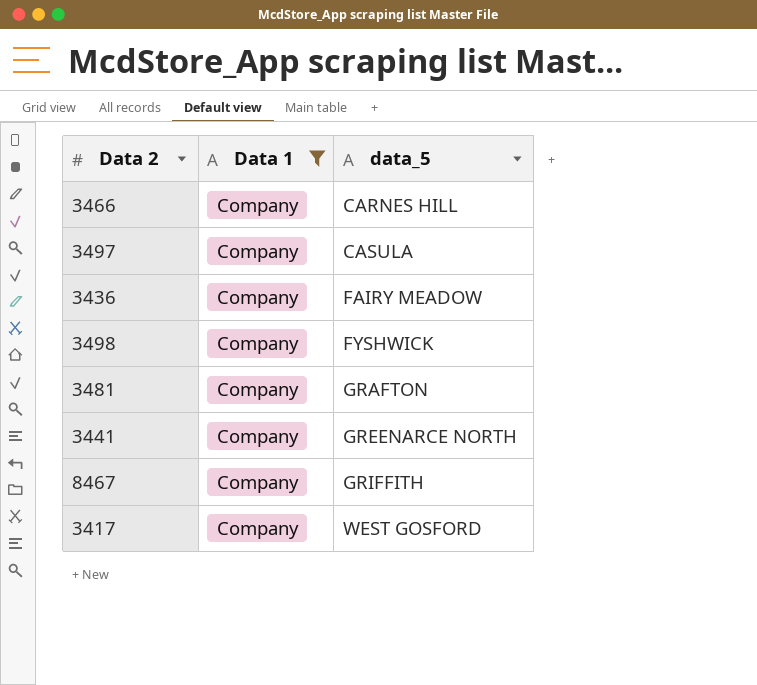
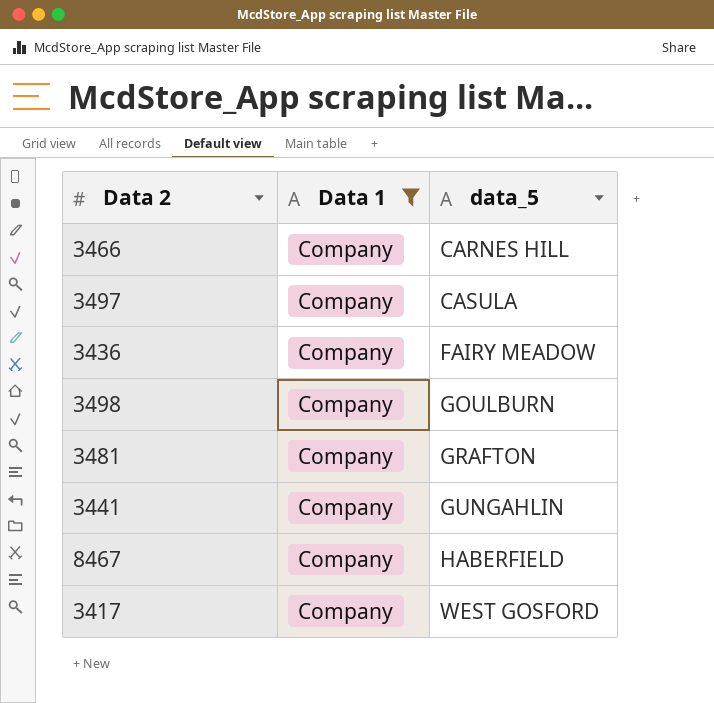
3498 | data_5: FYSHWICK -> GOULBURN
3441 | data_5: GREENARCE NORTH -> GUNGAHLIN
8467 | data_5: GRIFFITH -> HABERFIELD

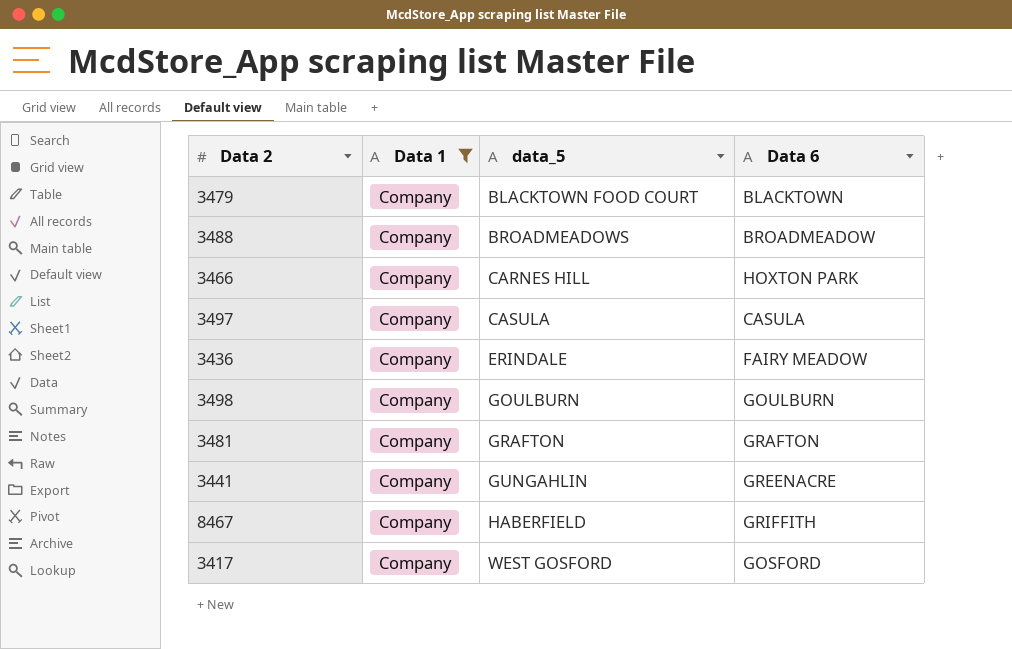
column Data 6 | position: none -> 4
row 3479: none -> Company | BLACKTOWN FOOD COURT | BLACKTOWN
row 3488: none -> Company | BROADMEADOWS | BROADMEADOW
3436 | data_5: FAIRY MEADOW -> ERINDALE

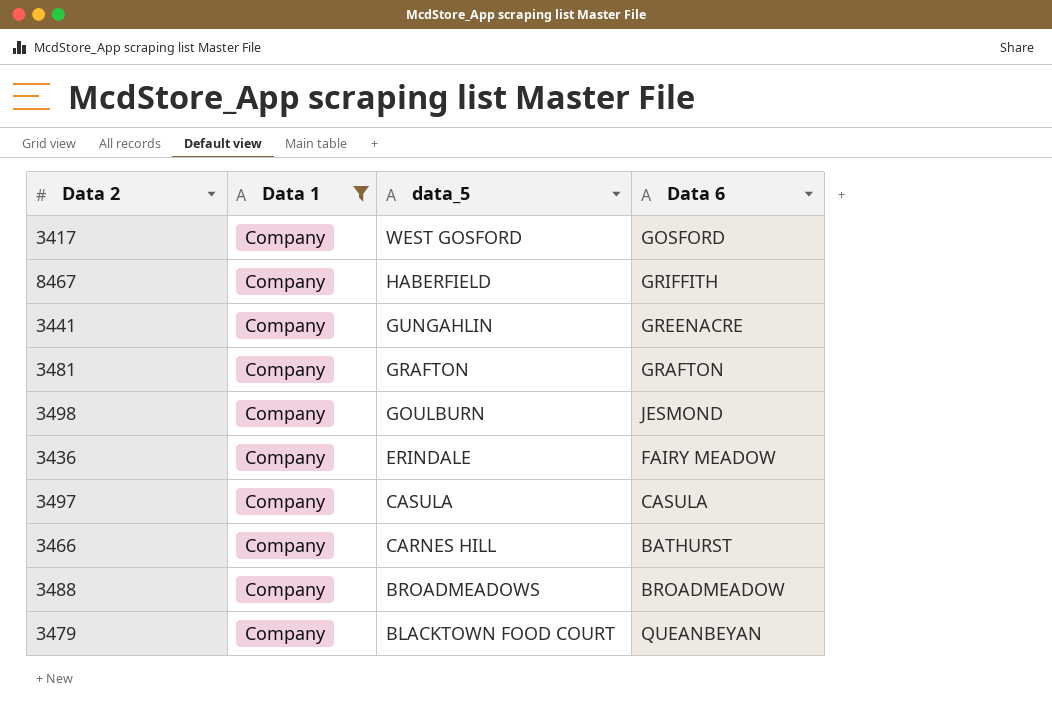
row order: data_5 ascending -> data_5 descending
3498 | Data 6: GOULBURN -> JESMOND
3466 | Data 6: HOXTON PARK -> BATHURST
3479 | Data 6: BLACKTOWN -> QUEANBEYAN

